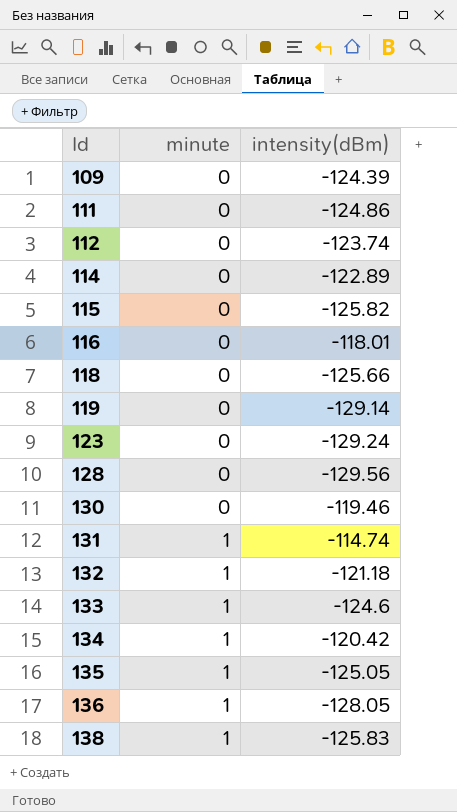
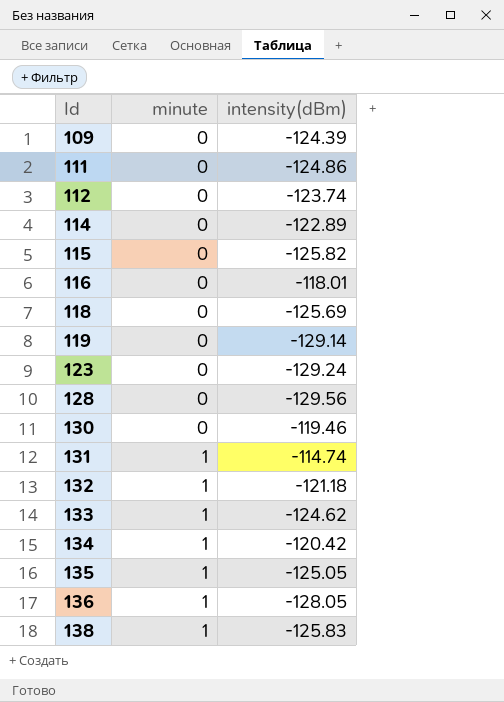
118 | intensity(dBm): -125.66 -> -125.69
133 | intensity(dBm): -124.6 -> -124.62

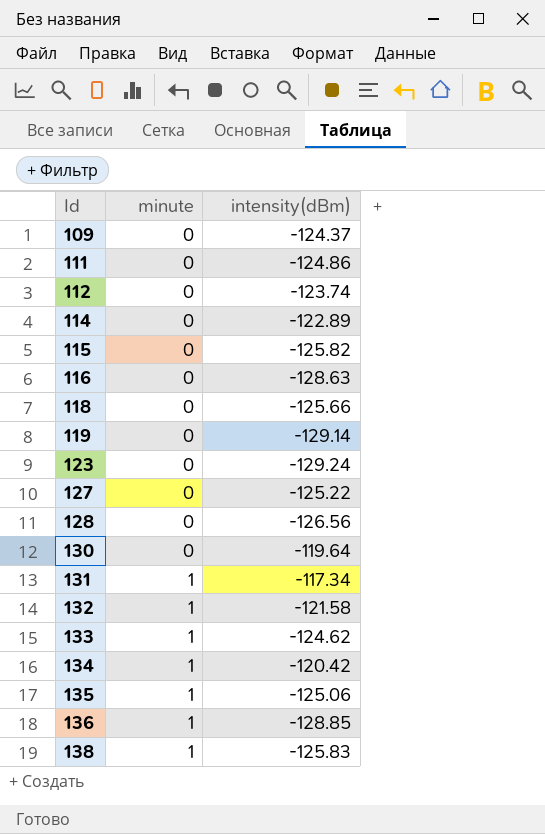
109 | intensity(dBm): -124.39 -> -124.37
116 | intensity(dBm): -118.01 -> -128.63
118 | intensity(dBm): -125.69 -> -125.66
row 127: none -> 0 | -125.22
128 | intensity(dBm): -129.56 -> -126.56
130 | intensity(dBm): -119.46 -> -119.64
131 | intensity(dBm): -114.74 -> -117.34
132 | intensity(dBm): -121.18 -> -121.58
135 | intensity(dBm): -125.05 -> -125.06
136 | intensity(dBm): -128.05 -> -128.85

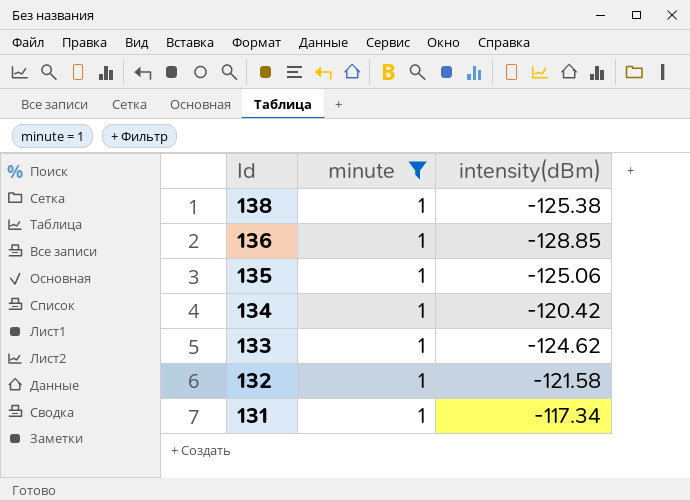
filter: none -> minute = 1
row order: Id ascending -> Id descending
138 | intensity(dBm): -125.83 -> -125.38

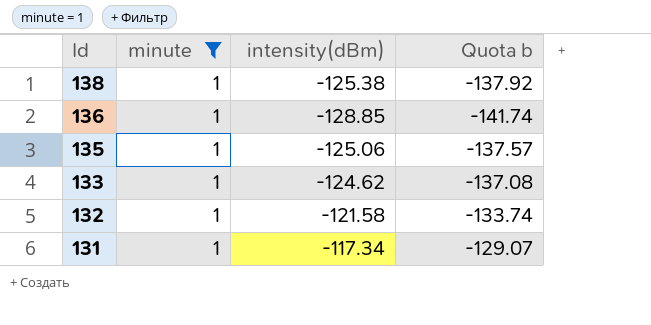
column Quota b | formula: none -> [intensity(dBm)] * 1.1
row 134: 1 | -120.42 -> none

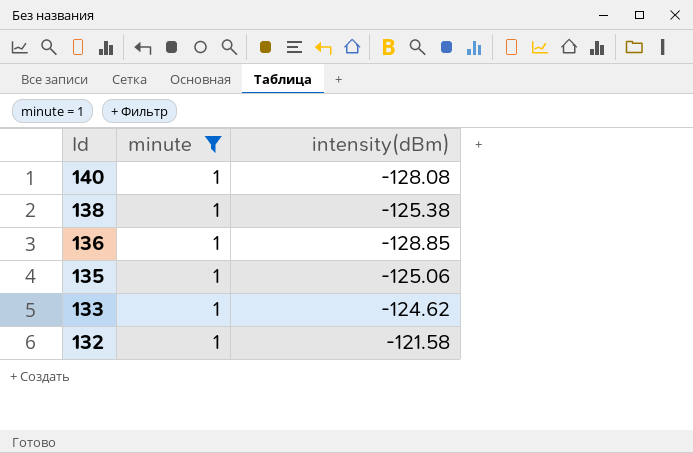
column Quota b | formula: [intensity(dBm)] * 1.1 -> none
row 131: 1 | -117.34 | -129.07 -> none
row 140: none -> 1 | -128.08

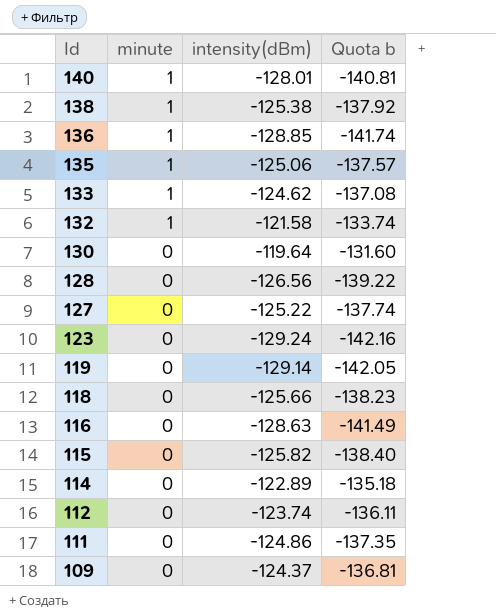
filter: minute = 1 -> none
column Quota b | formula: none -> [intensity(dBm)] * 1.1
140 | intensity(dBm): -128.08 -> -128.01

